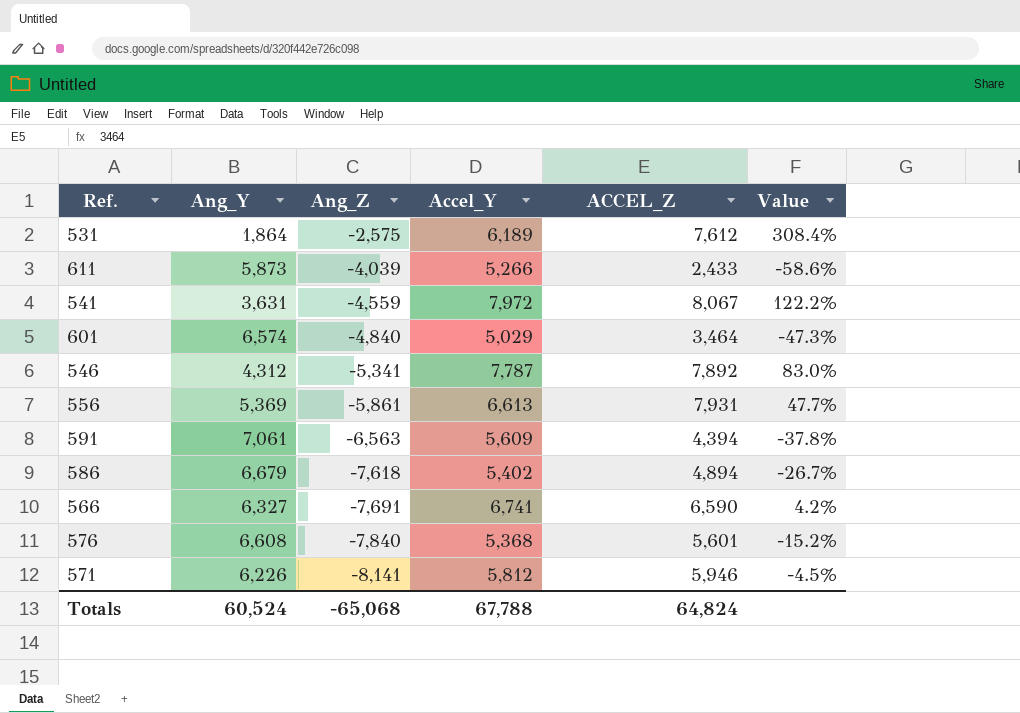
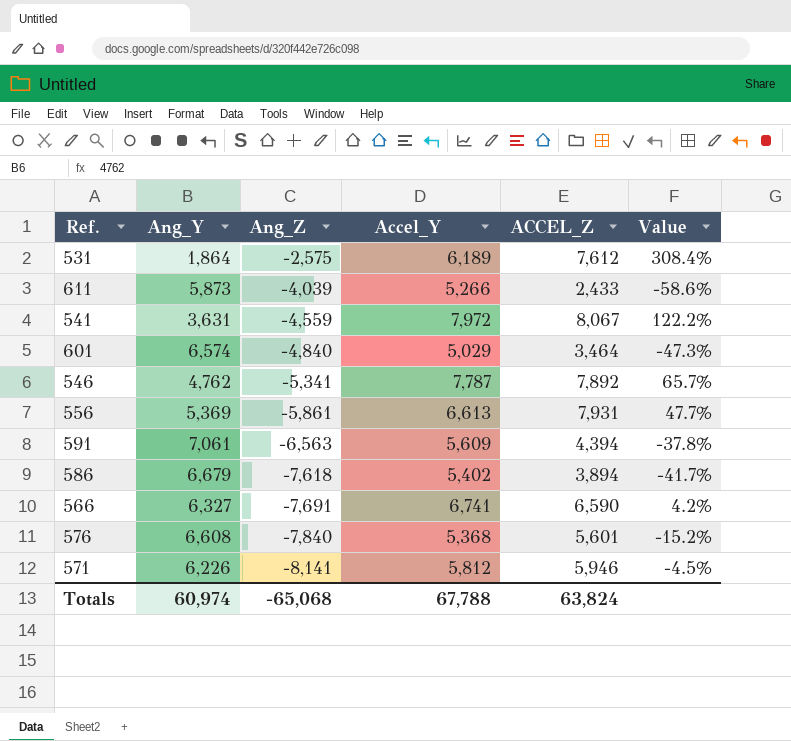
546 | Ang_Y: 4,312 -> 4,762
546 | Value: 83.0% -> 65.7%
586 | ACCEL_Z: 4,894 -> 3,894
586 | Value: -26.7% -> -41.7%
Totals | Ang_Y: 60,524 -> 60,974
Totals | ACCEL_Z: 64,824 -> 63,824

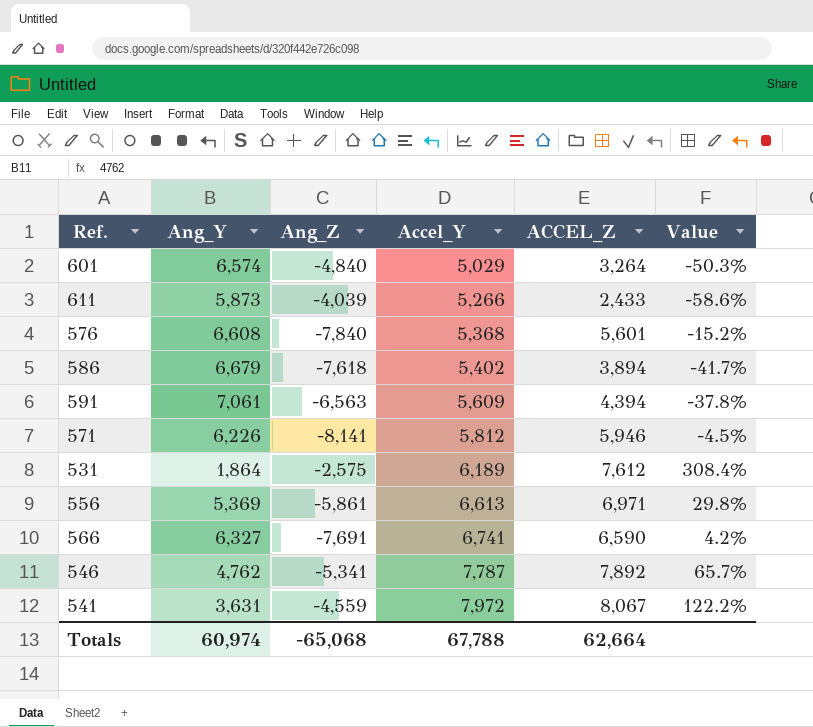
row order: Ang_Z descending -> Accel_Y ascending
601 | ACCEL_Z: 3,464 -> 3,264
601 | Value: -47.3% -> -50.3%
556 | ACCEL_Z: 7,931 -> 6,971
556 | Value: 47.7% -> 29.8%
Totals | ACCEL_Z: 63,824 -> 62,664

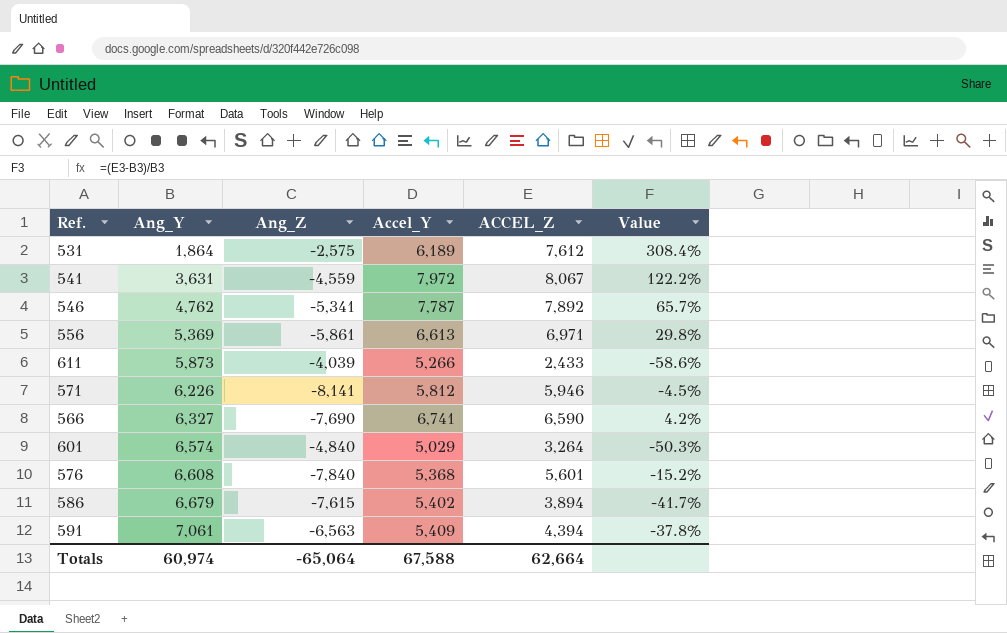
row order: Accel_Y ascending -> Ang_Y ascending
566 | Ang_Z: -7,691 -> -7,690
586 | Ang_Z: -7,618 -> -7,615
591 | Accel_Y: 5,609 -> 5,409
Totals | Ang_Z: -65,068 -> -65,064
Totals | Accel_Y: 67,788 -> 67,588

